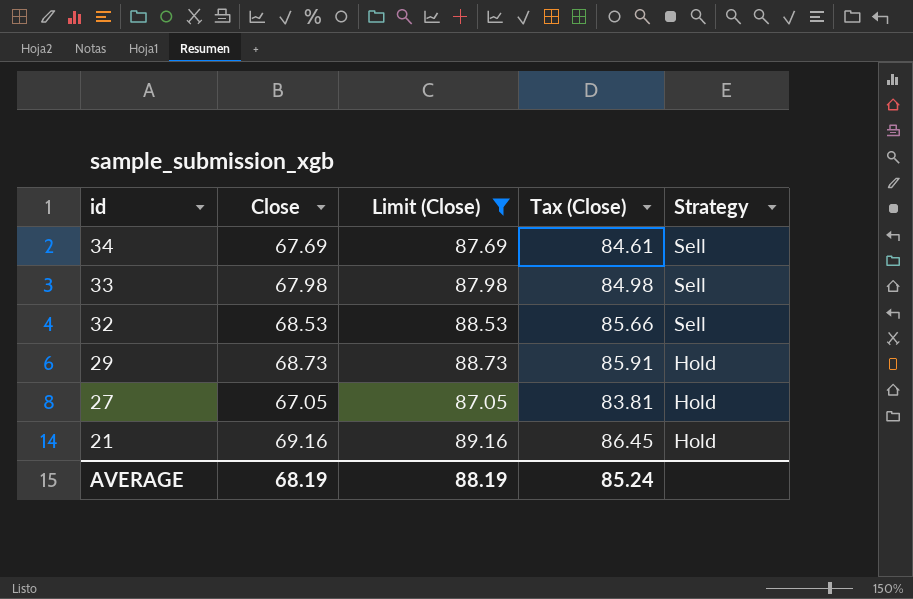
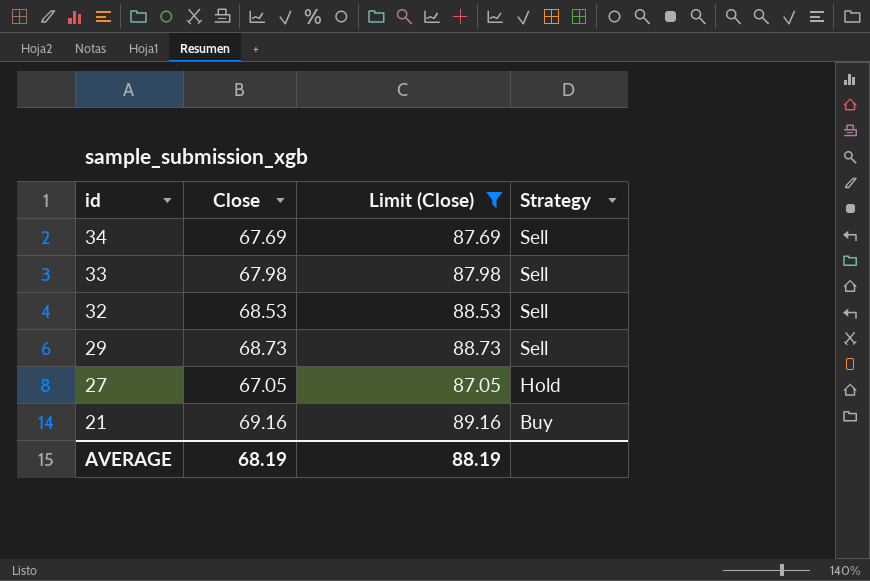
column Tax (Close) | formula: [Close] * 1.25 -> none
29 | Strategy: Hold -> Sell
21 | Strategy: Hold -> Buy

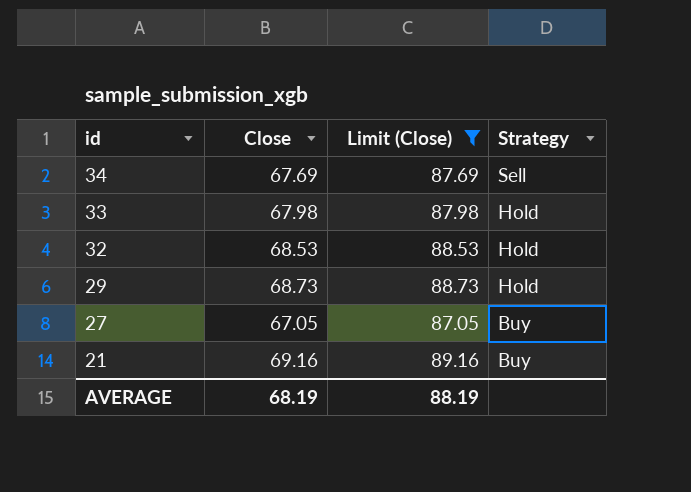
33 | Strategy: Sell -> Hold
32 | Strategy: Sell -> Hold
29 | Strategy: Sell -> Hold
27 | Strategy: Hold -> Buy

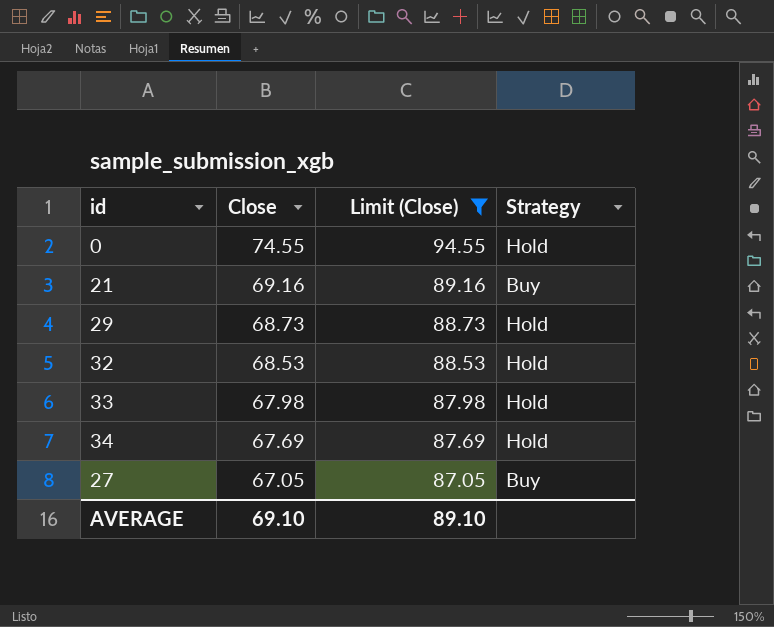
row order: id descending -> Close descending
row 0: none -> 74.55 | 94.55 | Hold
34 | Strategy: Sell -> Hold
AVERAGE | Close: 68.19 -> 69.10
AVERAGE | Limit (Close): 88.19 -> 89.10

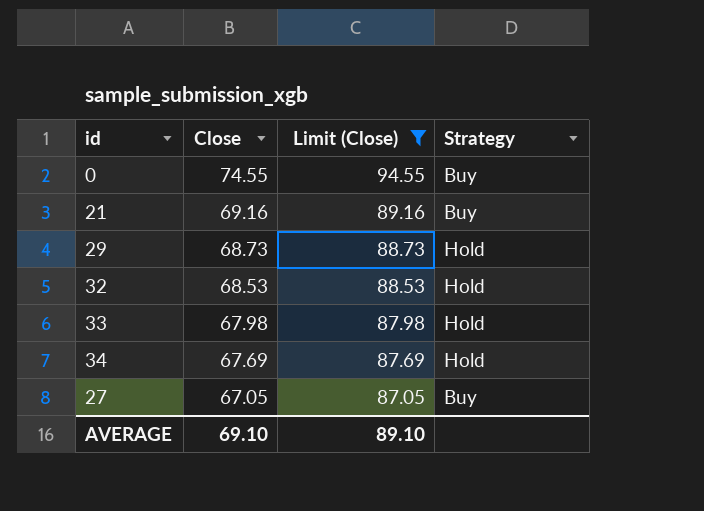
0 | Strategy: Hold -> Buy

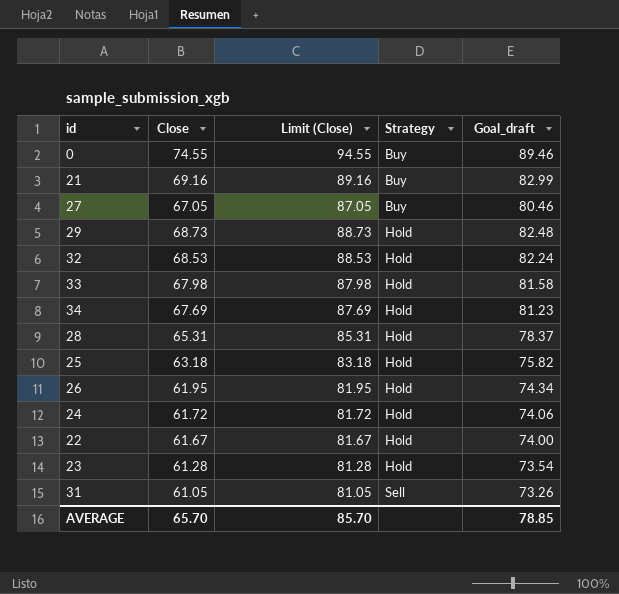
filter: Limit (Close) >= 87.05 -> none
row order: Close descending -> Strategy ascending
column Goal_draft | formula: none -> [Close] * 1.2
AVERAGE | Close: 69.10 -> 65.70
AVERAGE | Limit (Close): 89.10 -> 85.70

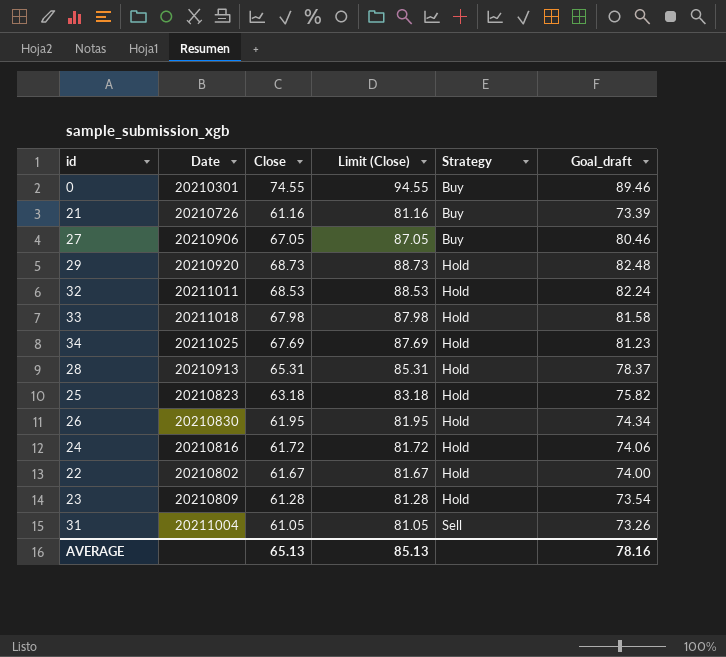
column Date | position: none -> 2
21 | Close: 69.16 -> 61.16
21 | Limit (Close): 89.16 -> 81.16
21 | Goal_draft: 82.99 -> 73.39
AVERAGE | Close: 65.70 -> 65.13
AVERAGE | Limit (Close): 85.70 -> 85.13
AVERAGE | Goal_draft: 78.85 -> 78.16

